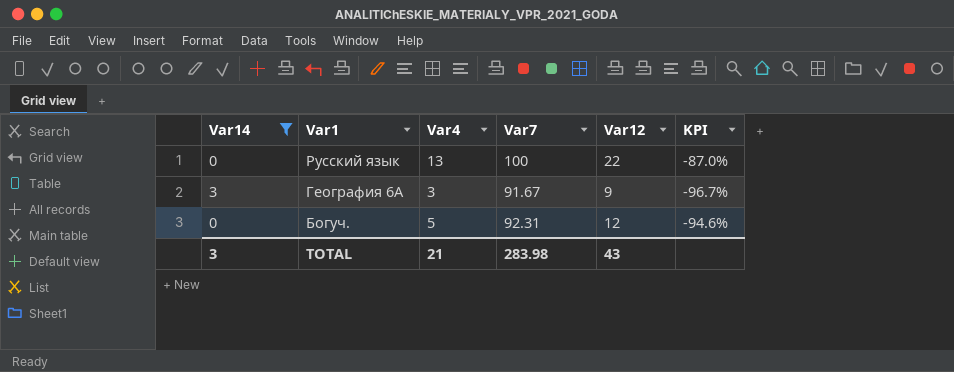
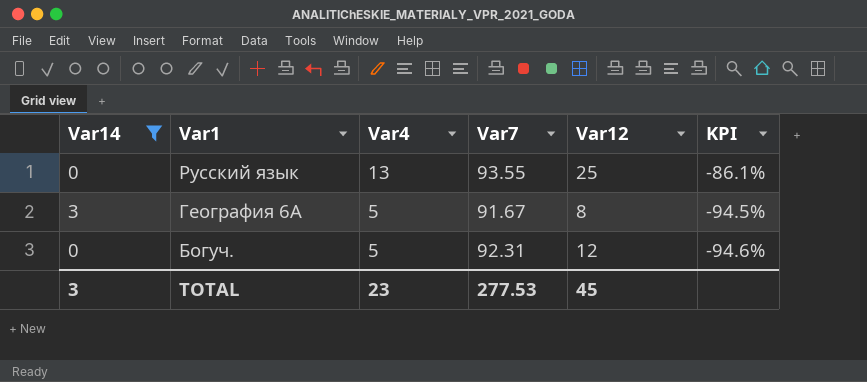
Русский язык | Var7: 100 -> 93.55
Русский язык | Var12: 22 -> 25
Русский язык | KPI: -87.0% -> -86.1%
География 6А | Var4: 3 -> 5
География 6А | Var12: 9 -> 8
География 6А | KPI: -96.7% -> -94.5%
TOTAL | Var4: 21 -> 23
TOTAL | Var7: 283.98 -> 277.53
TOTAL | Var12: 43 -> 45

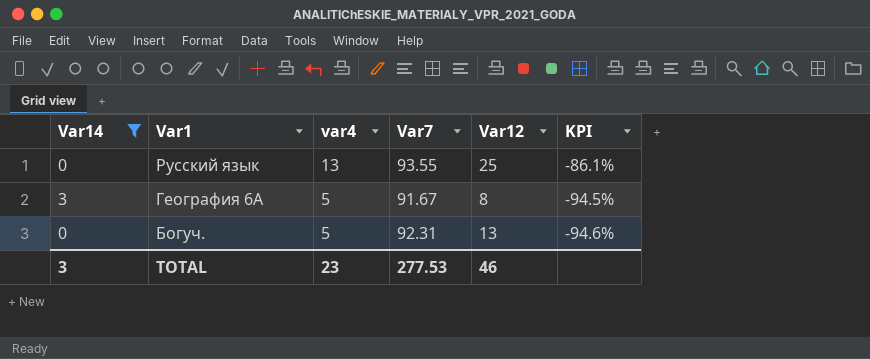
column name: Var4 -> var4
Богуч. | Var12: 12 -> 13
TOTAL | Var12: 45 -> 46

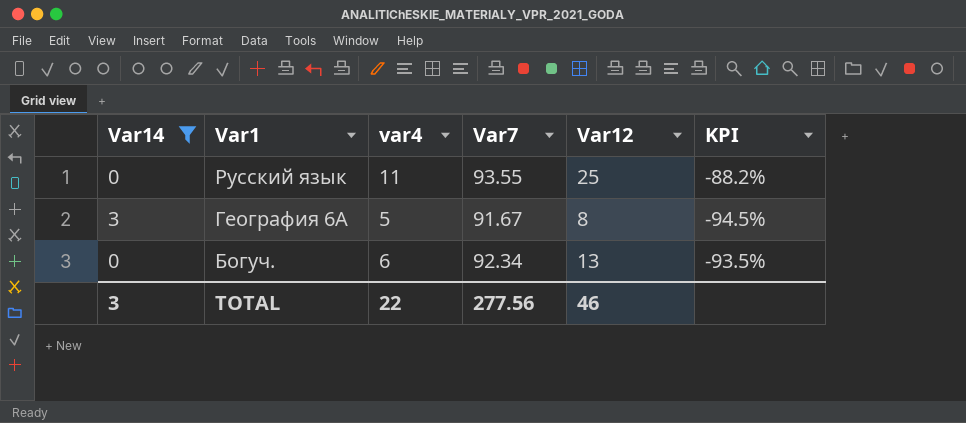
Русский язык | var4: 13 -> 11
Русский язык | KPI: -86.1% -> -88.2%
Богуч. | var4: 5 -> 6
Богуч. | Var7: 92.31 -> 92.34
Богуч. | KPI: -94.6% -> -93.5%
TOTAL | var4: 23 -> 22
TOTAL | Var7: 277.53 -> 277.56

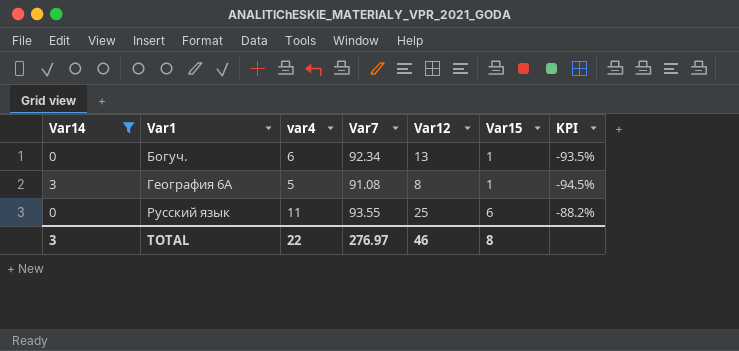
row order: Var1 descending -> Var1 ascending
column Var15 | position: none -> 6
География 6А | Var7: 91.67 -> 91.08
TOTAL | Var7: 277.56 -> 276.97

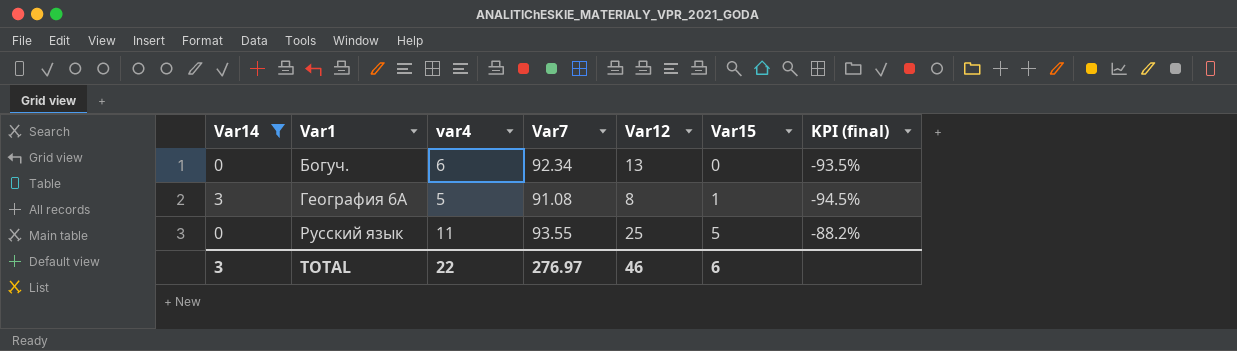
column name: KPI -> KPI (final)
Богуч. | Var15: 1 -> 0
Русский язык | Var15: 6 -> 5
TOTAL | Var15: 8 -> 6

